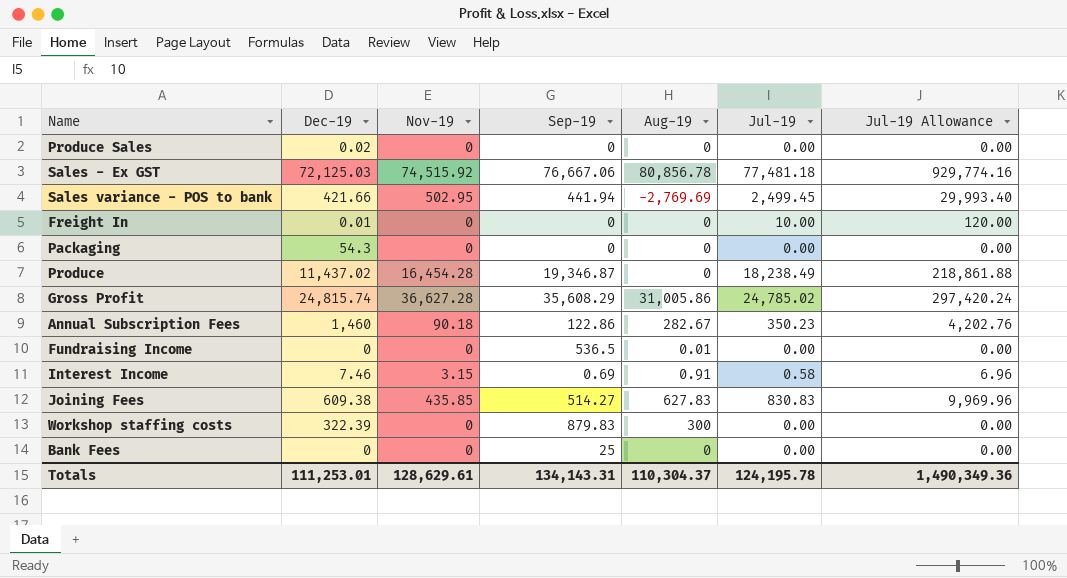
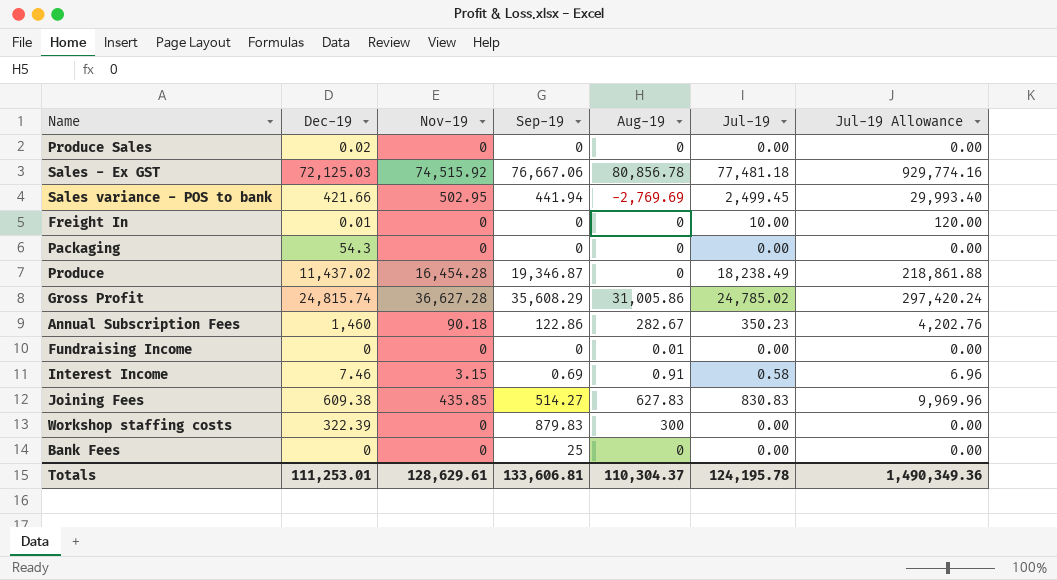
Fundraising Income | Sep-19: 536.5 -> 0
Totals | Sep-19: 134,143.31 -> 133,606.81

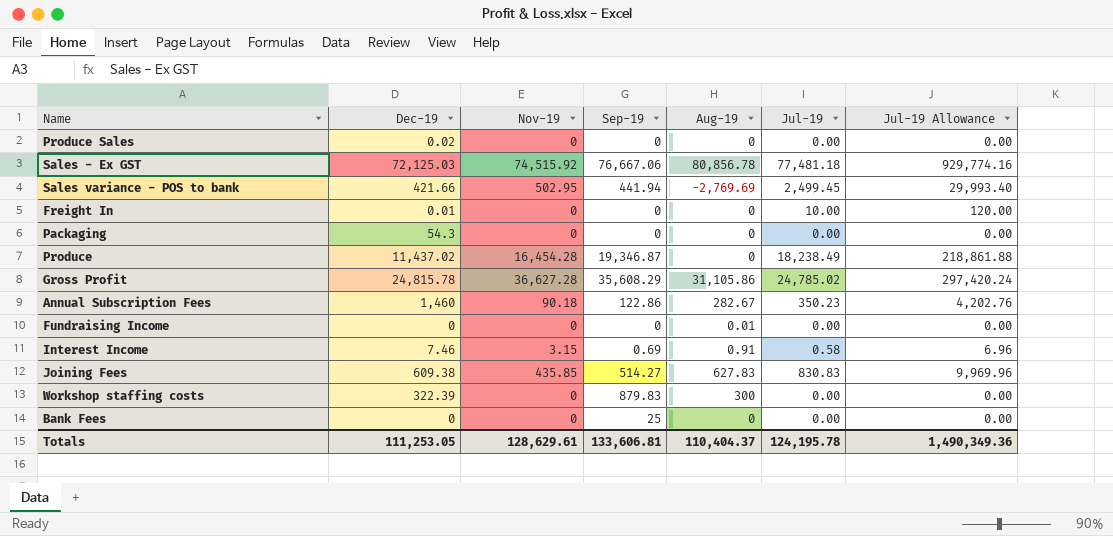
Gross Profit | Dec-19: 24,815.74 -> 24,815.78
Gross Profit | Aug-19: 31,005.86 -> 31,105.86
Totals | Dec-19: 111,253.01 -> 111,253.05
Totals | Aug-19: 110,304.37 -> 110,404.37

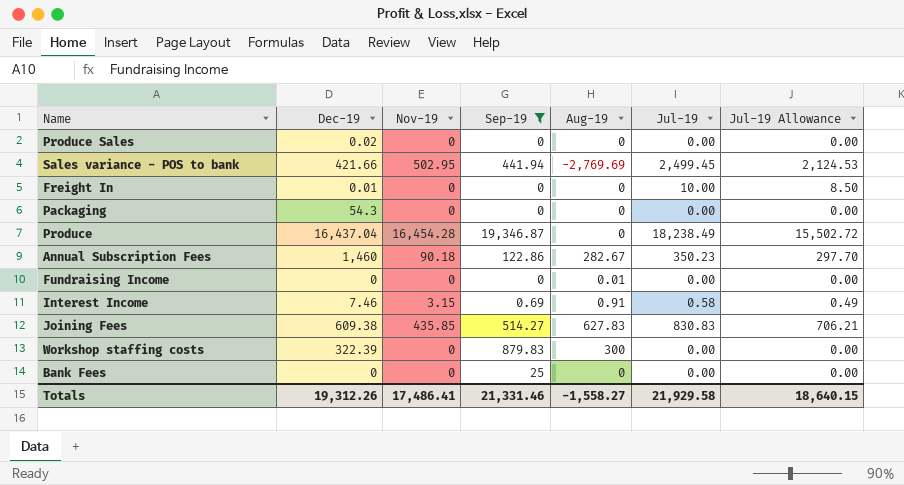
filter: none -> Sep-19 <= 19,346.87
column Jul-19 Allowance | formula: [Jul-19] * 12 -> [Jul-19] * 0.85
Produce | Dec-19: 11,437.02 -> 16,437.04
Totals | Dec-19: 111,253.05 -> 19,312.26
Totals | Nov-19: 128,629.61 -> 17,486.41
Totals | Sep-19: 133,606.81 -> 21,331.46
Totals | Aug-19: 110,404.37 -> -1,558.27
Totals | Jul-19: 124,195.78 -> 21,929.58
Totals | Jul-19 Allowance: 1,490,349.36 -> 18,640.15

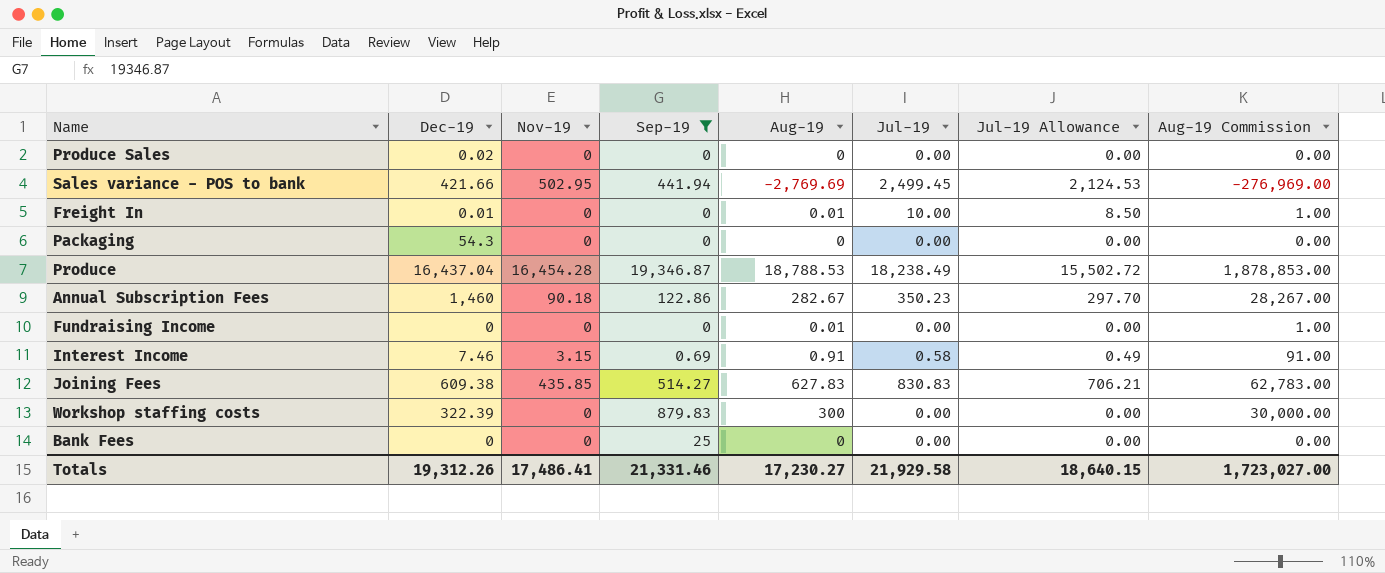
column Aug-19 Commission | formula: none -> [Aug-19] * 100
Freight In | Aug-19: 0 -> 0.01
Produce | Aug-19: 0 -> 18,788.53
Totals | Aug-19: -1,558.27 -> 17,230.27

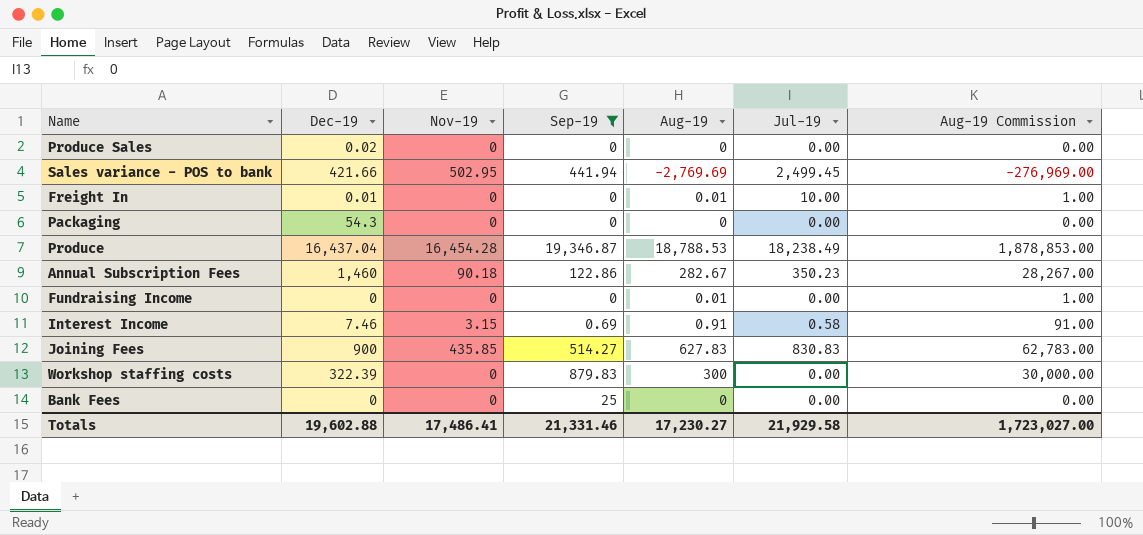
column Jul-19 Allowance | formula: [Jul-19] * 0.85 -> none
Joining Fees | Dec-19: 609.38 -> 900
Totals | Dec-19: 19,312.26 -> 19,602.88

